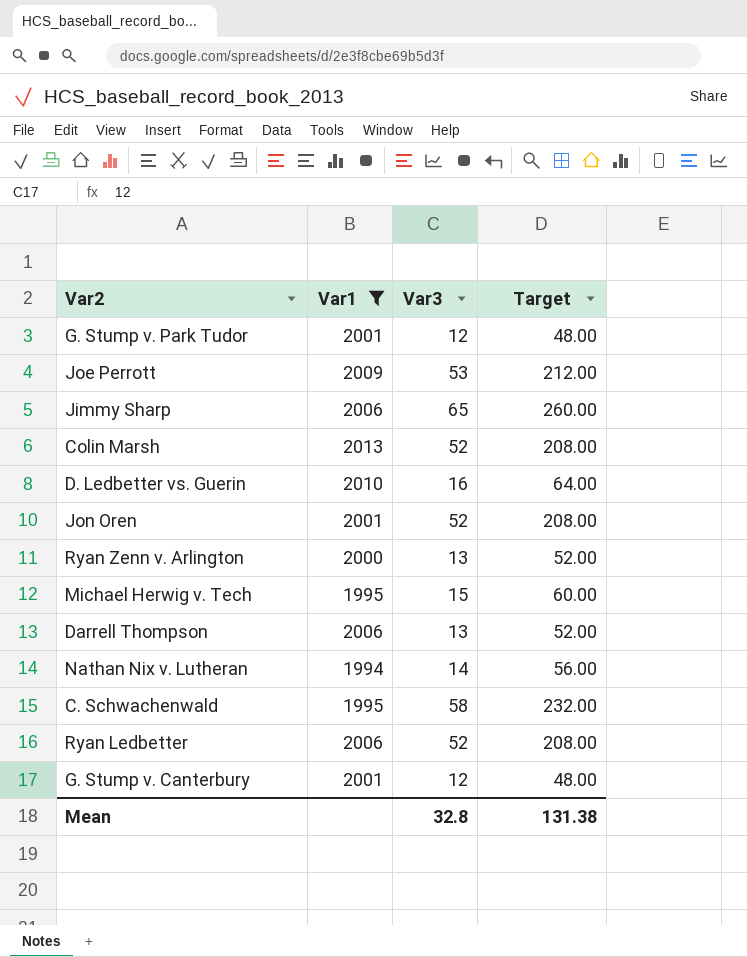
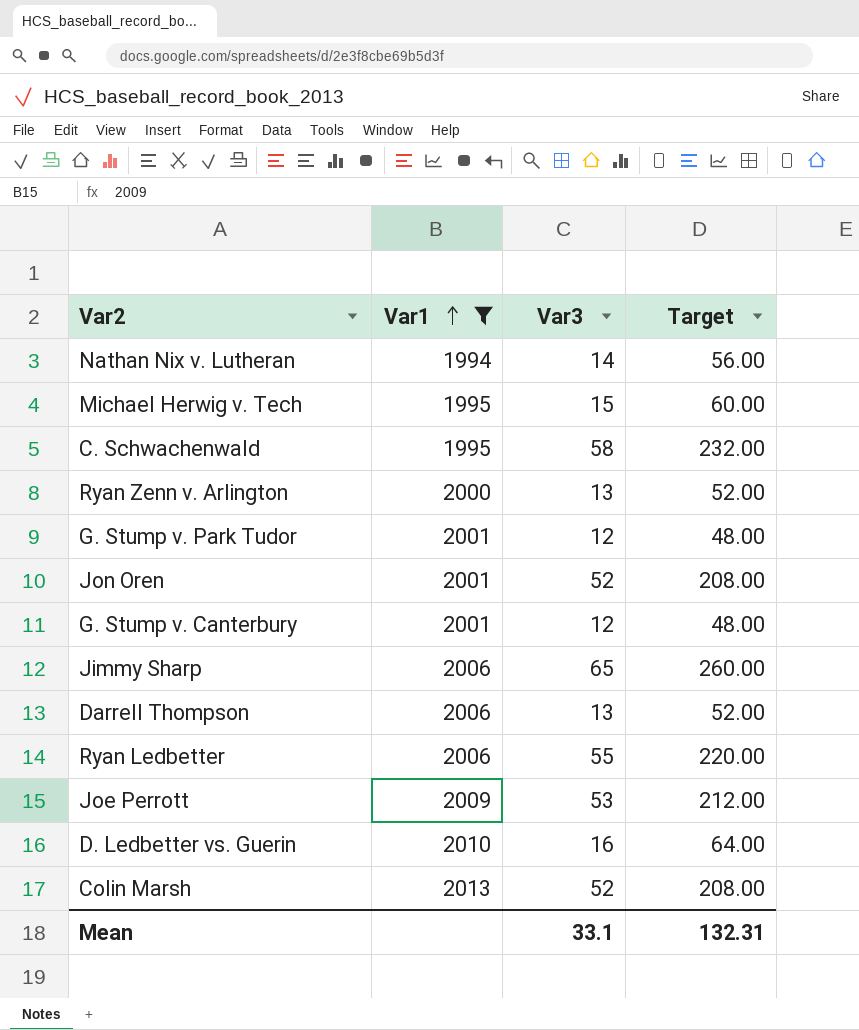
row order: none -> Var1 ascending
Ryan Ledbetter | Var3: 52 -> 55
Ryan Ledbetter | Target: 208.00 -> 220.00
Mean | Var3: 32.8 -> 33.1
Mean | Target: 131.38 -> 132.31

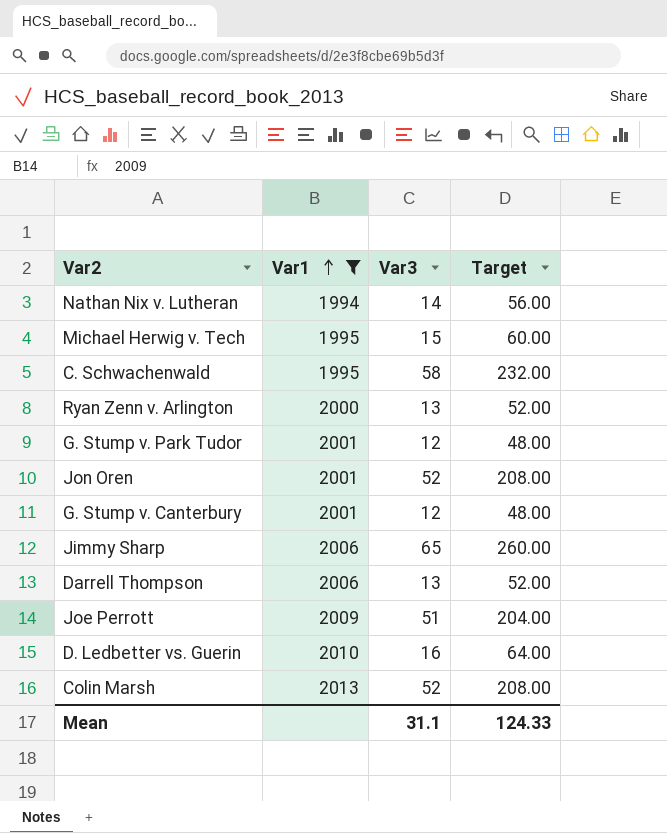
row Ryan Ledbetter: 2006 | 55 | 220.00 -> none
Joe Perrott | Var3: 53 -> 51
Joe Perrott | Target: 212.00 -> 204.00
Mean | Var3: 33.1 -> 31.1
Mean | Target: 132.31 -> 124.33

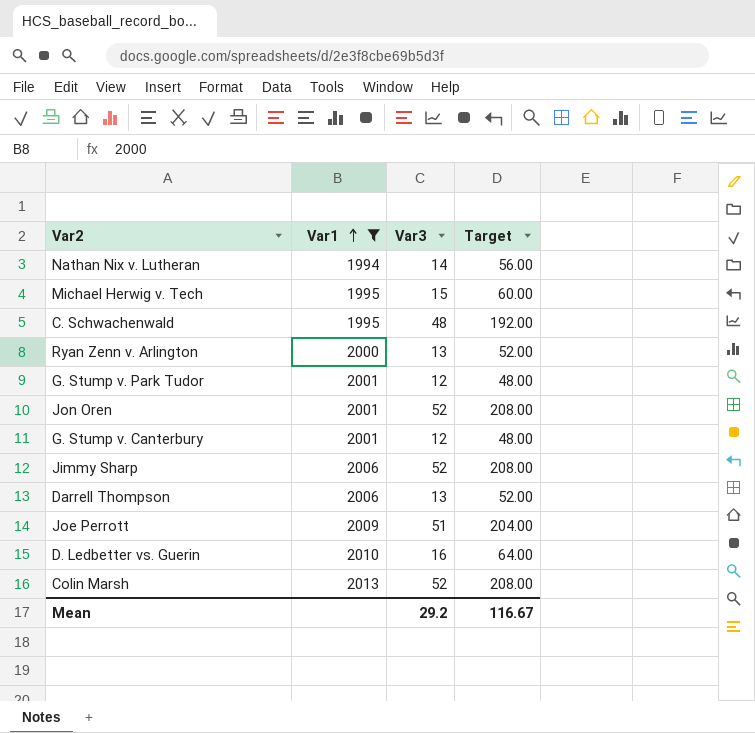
C. Schwachenwald | Var3: 58 -> 48
C. Schwachenwald | Target: 232.00 -> 192.00
Jimmy Sharp | Var3: 65 -> 52
Jimmy Sharp | Target: 260.00 -> 208.00
Mean | Var3: 31.1 -> 29.2
Mean | Target: 124.33 -> 116.67

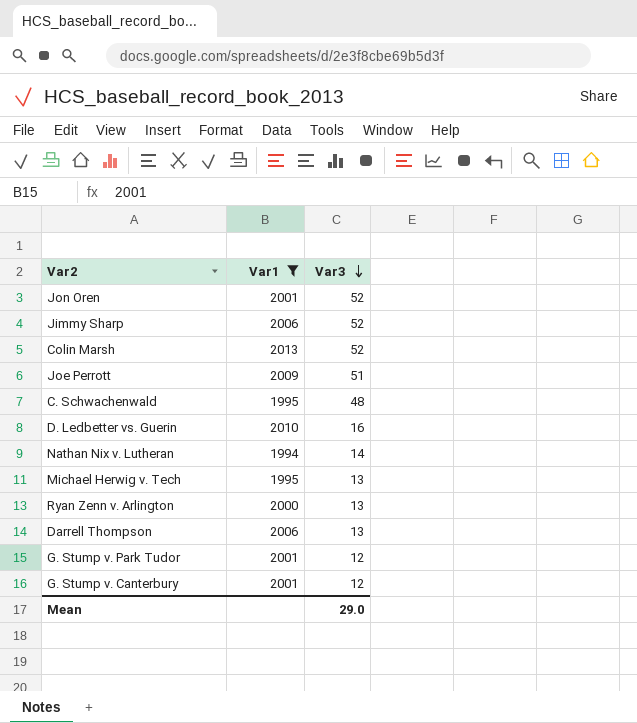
row order: Var1 ascending -> Var3 descending
column Target | formula: [Var3] * 4 -> none
Michael Herwig v. Tech | Var3: 15 -> 13
Mean | Var3: 29.2 -> 29.0

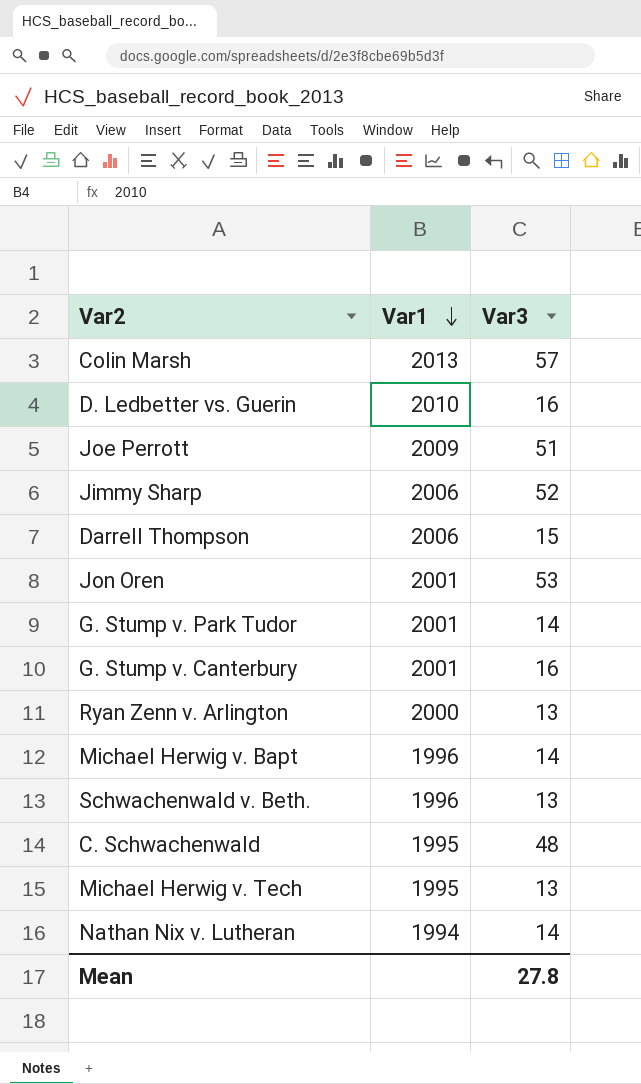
filter: Var1 != 1996 -> none
row order: Var3 descending -> Var1 descending
Colin Marsh | Var3: 52 -> 57
Darrell Thompson | Var3: 13 -> 15
Jon Oren | Var3: 52 -> 53
G. Stump v. Park Tudor | Var3: 12 -> 14
G. Stump v. Canterbury | Var3: 12 -> 16
Mean | Var3: 29.0 -> 27.8

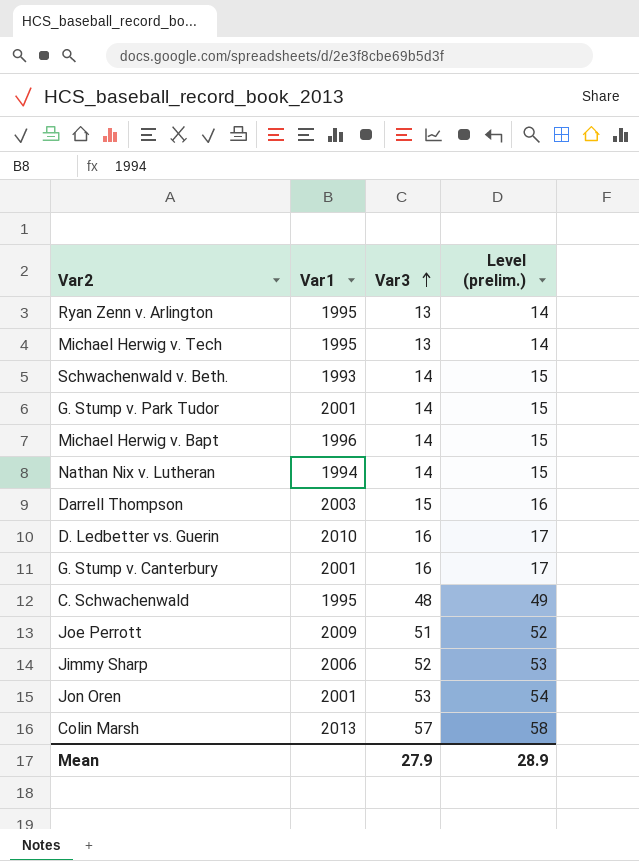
row order: Var1 descending -> Var3 ascending
column Level (prelim.) | formula: none -> [Var3] + 1
Ryan Zenn v. Arlington | Var1: 2000 -> 1995
Schwachenwald v. Beth. | Var1: 1996 -> 1993
Schwachenwald v. Beth. | Var3: 13 -> 14
Darrell Thompson | Var1: 2006 -> 2003
Mean | Var3: 27.8 -> 27.9

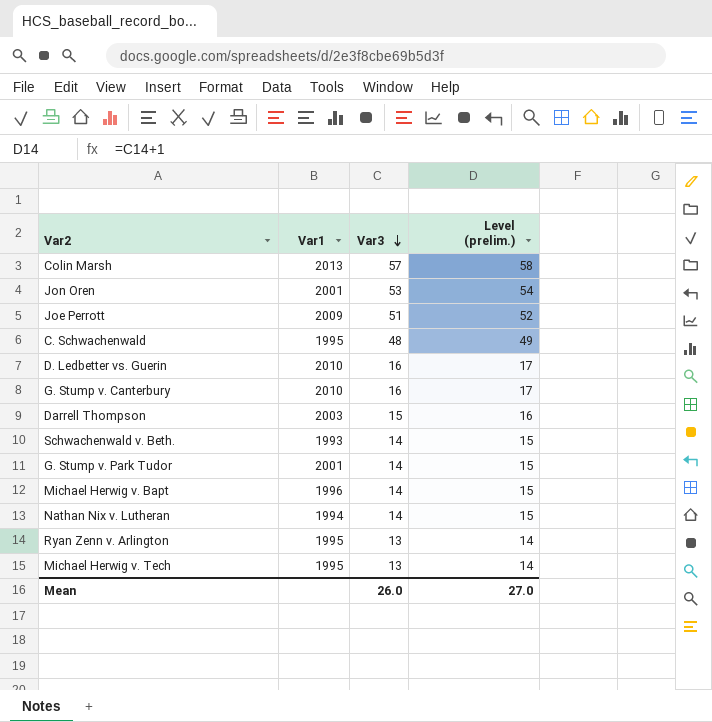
row order: Var3 ascending -> Var3 descending
row Jimmy Sharp: 2006 | 52 | 53 -> none
G. Stump v. Canterbury | Var1: 2001 -> 2010
Mean | Var3: 27.9 -> 26.0
Mean | Level (prelim.): 28.9 -> 27.0

